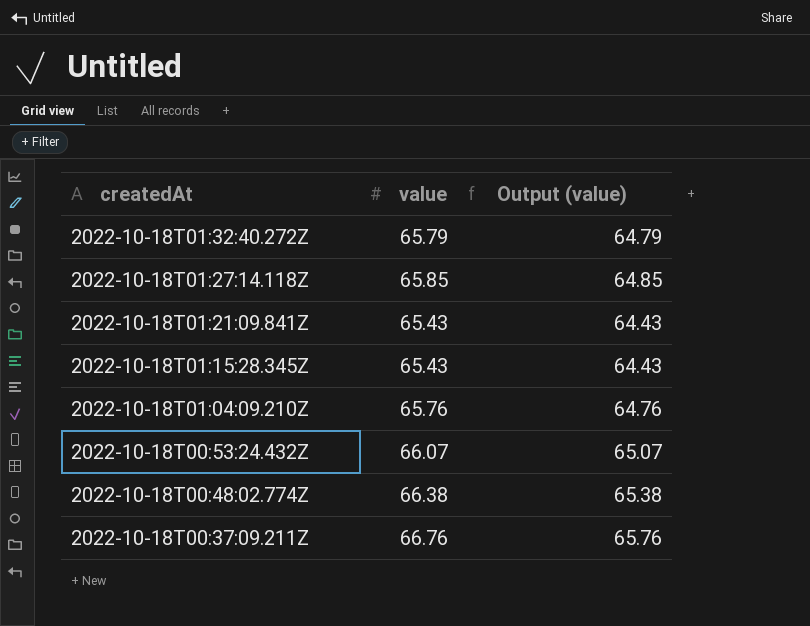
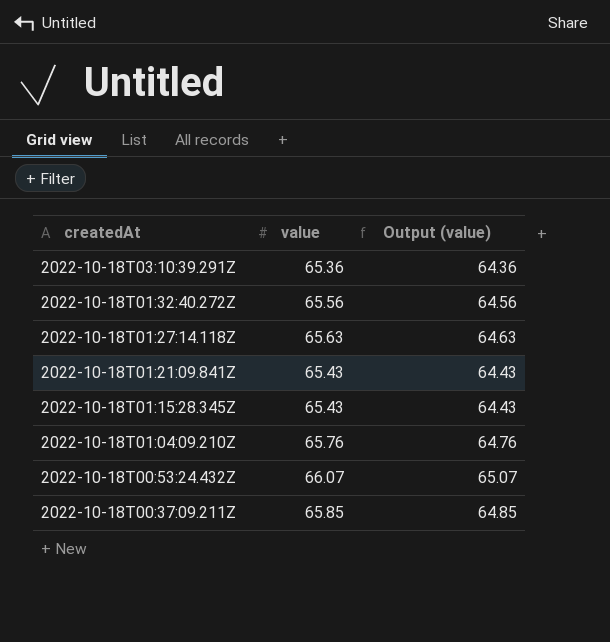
row 2022-10-18T00:48:02.774Z: 66.38 | 65.38 -> none
row 2022-10-18T03:10:39.291Z: none -> 65.36 | 64.36
2022-10-18T01:32:40.272Z | value: 65.79 -> 65.56
2022-10-18T01:32:40.272Z | Output (value): 64.79 -> 64.56
2022-10-18T01:27:14.118Z | value: 65.85 -> 65.63
2022-10-18T01:27:14.118Z | Output (value): 64.85 -> 64.63
2022-10-18T00:37:09.211Z | value: 66.76 -> 65.85
2022-10-18T00:37:09.211Z | Output (value): 65.76 -> 64.85

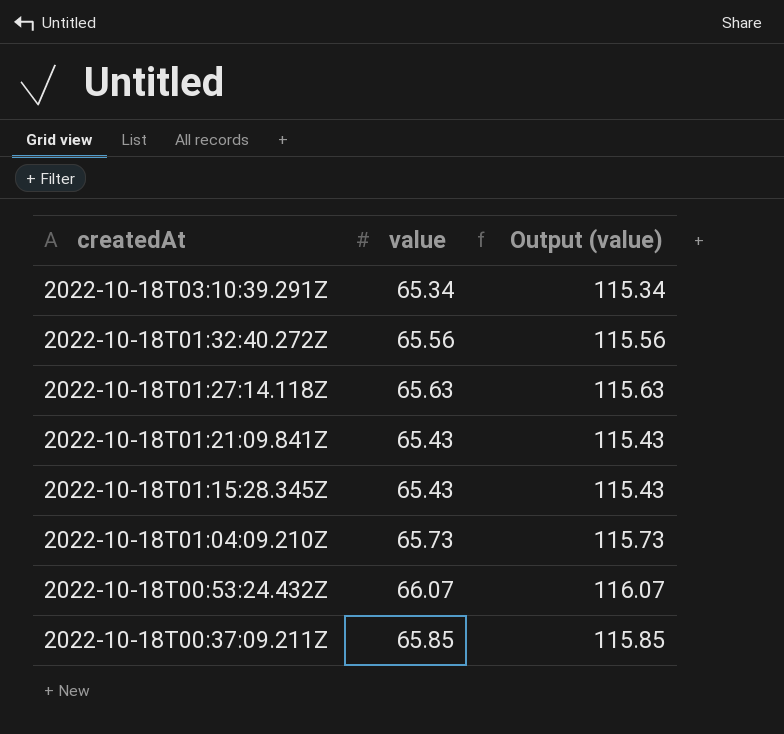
column Output (value) | formula: [value] - 1 -> [value] + 50
2022-10-18T03:10:39.291Z | value: 65.36 -> 65.34
2022-10-18T01:04:09.210Z | value: 65.76 -> 65.73

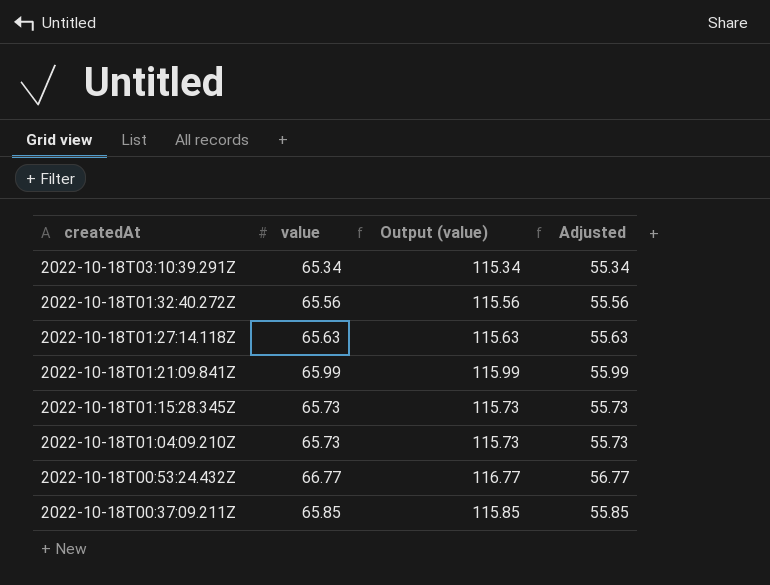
column Adjusted | formula: none -> [value] - 10
2022-10-18T01:21:09.841Z | value: 65.43 -> 65.99
2022-10-18T01:21:09.841Z | Output (value): 115.43 -> 115.99
2022-10-18T01:15:28.345Z | value: 65.43 -> 65.73
2022-10-18T01:15:28.345Z | Output (value): 115.43 -> 115.73
2022-10-18T00:53:24.432Z | value: 66.07 -> 66.77
2022-10-18T00:53:24.432Z | Output (value): 116.07 -> 116.77

